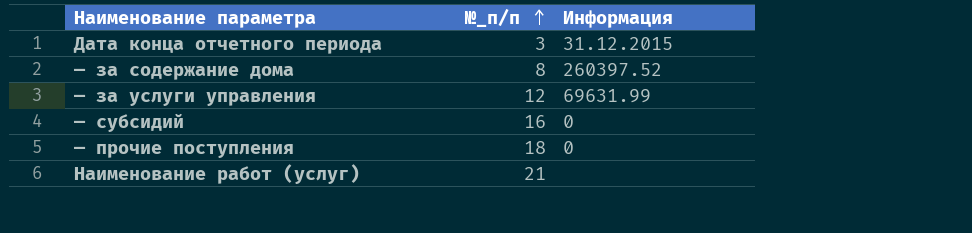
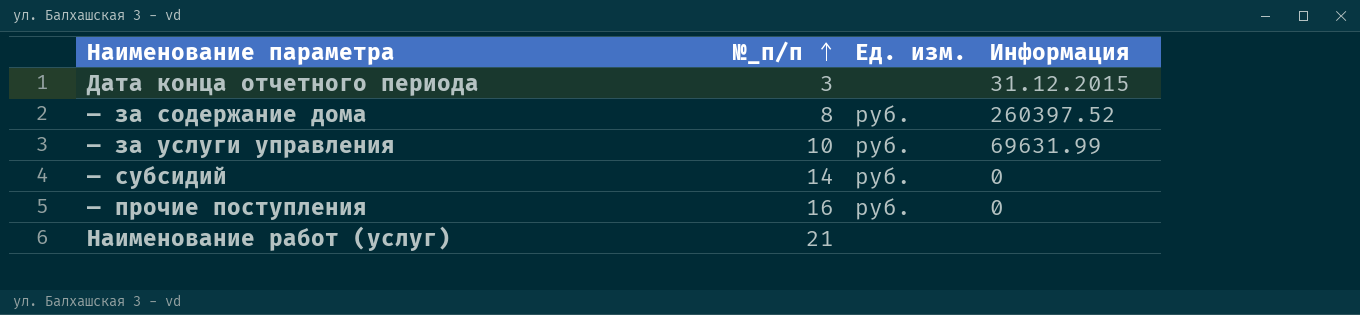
column Ед. изм. | position: none -> 3
— за услуги управления | №_п/п: 12 -> 10
— субсидий | №_п/п: 16 -> 14
— прочие поступления | №_п/п: 18 -> 16

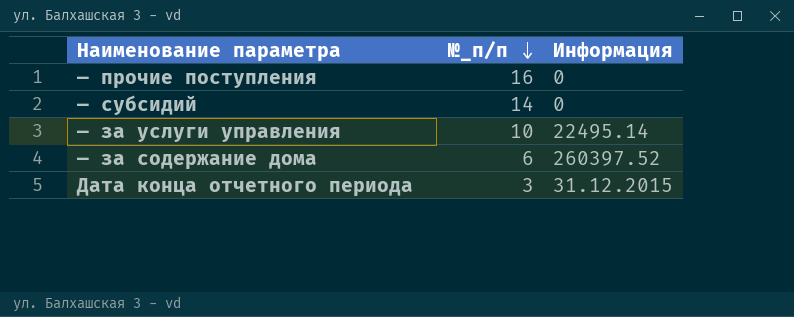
row order: №_п/п ascending -> №_п/п descending
column Ед. изм. | position: 3 -> none
row Наименование работ (услуг): 21 | none | none -> none
— за услуги управления | Информация: 69631.99 -> 22495.14
— за содержание дома | №_п/п: 8 -> 6

